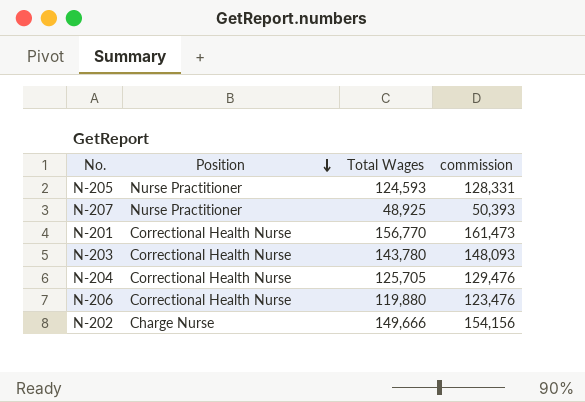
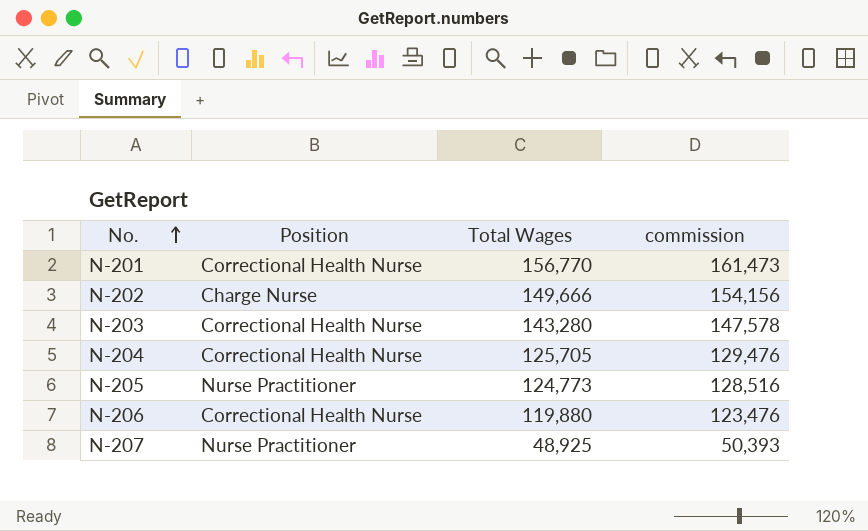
row order: Position descending -> No. ascending
N-203 | Total Wages: 143,780 -> 143,280
N-203 | commission: 148,093 -> 147,578
N-205 | Total Wages: 124,593 -> 124,773
N-205 | commission: 128,331 -> 128,516

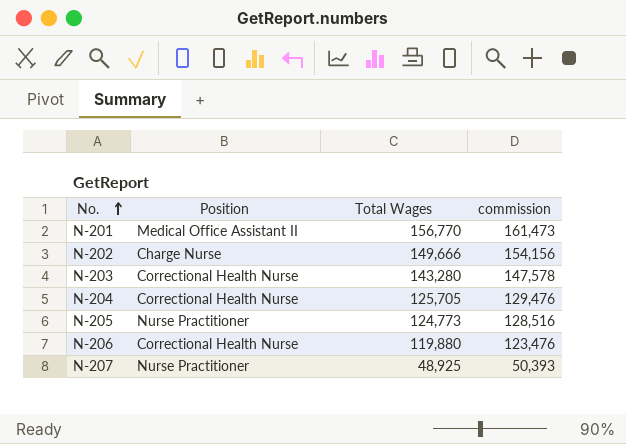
N-201 | Position: Correctional Health Nurse -> Medical Office Assistant II

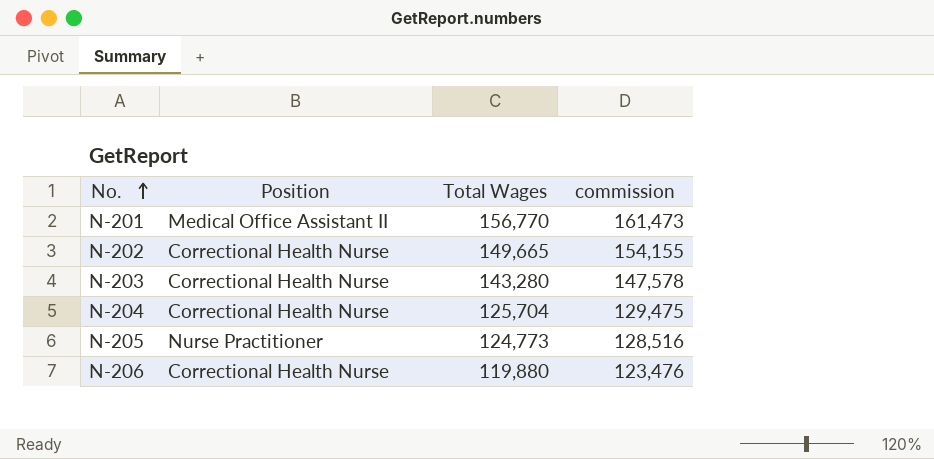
row N-207: Nurse Practitioner | 48,925 | 50,393 -> none
N-202 | Position: Charge Nurse -> Correctional Health Nurse
N-202 | Total Wages: 149,666 -> 149,665
N-202 | commission: 154,156 -> 154,155
N-204 | Total Wages: 125,705 -> 125,704
N-204 | commission: 129,476 -> 129,475

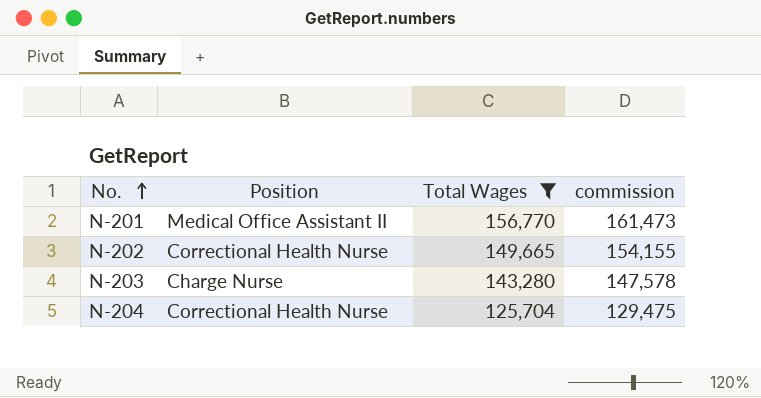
filter: none -> Total Wages >= 125,704
N-203 | Position: Correctional Health Nurse -> Charge Nurse

